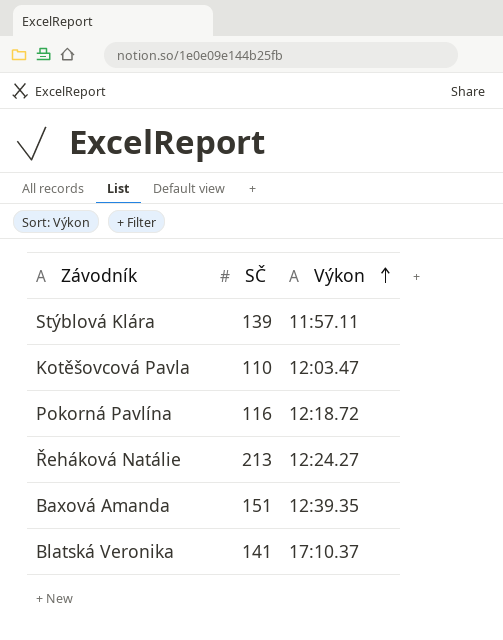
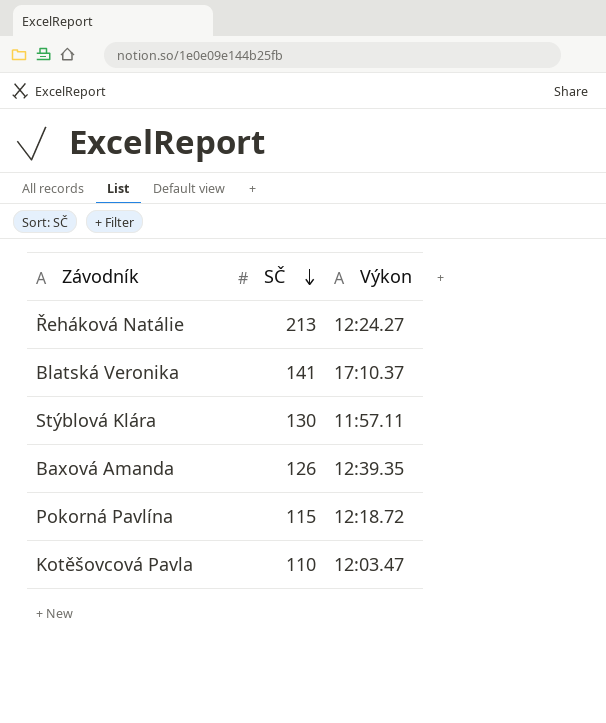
row order: Výkon ascending -> SČ descending
Stýblová Klára | SČ: 139 -> 130
Baxová Amanda | SČ: 151 -> 126
Pokorná Pavlína | SČ: 116 -> 115

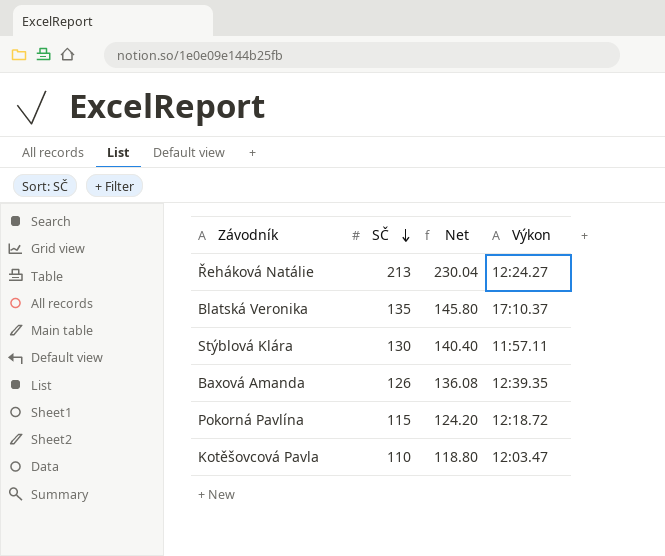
column Net | formula: none -> [SČ] * 1.08
Blatská Veronika | SČ: 141 -> 135

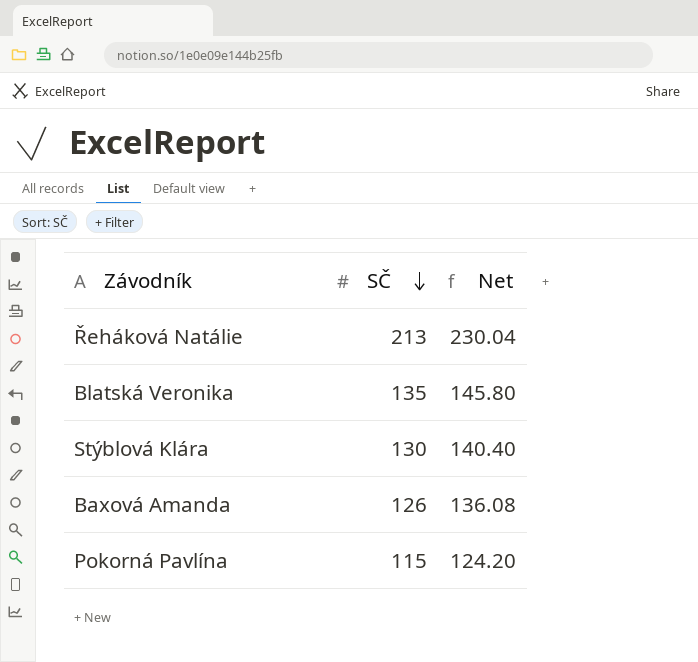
column Výkon | position: 4 -> none
row Kotěšovcová Pavla: 110 | 118.80 | 12:03.47 -> none

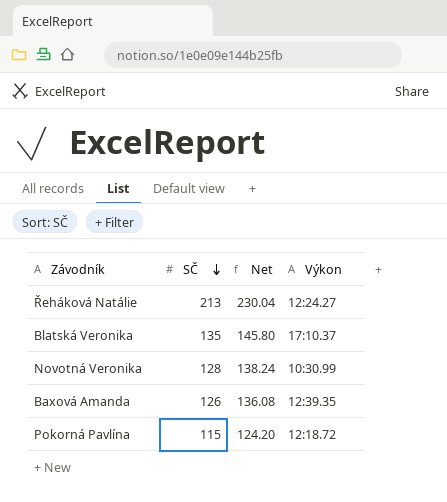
column Výkon | position: none -> 4
row Stýblová Klára: 130 | 140.40 -> none
row Novotná Veronika: none -> 128 | 138.24 | 10:30.99

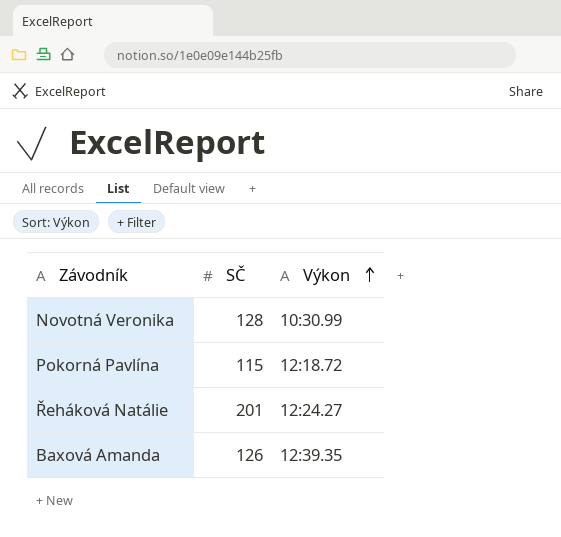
row order: SČ descending -> Výkon ascending
column Net | formula: [SČ] * 1.08 -> none
row Blatská Veronika: 135 | 145.80 | 17:10.37 -> none
Řeháková Natálie | SČ: 213 -> 201

